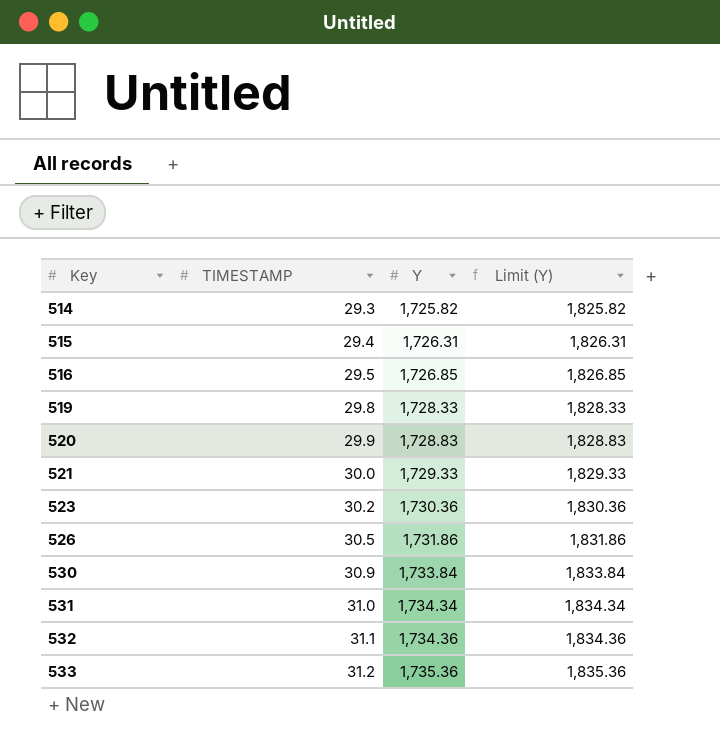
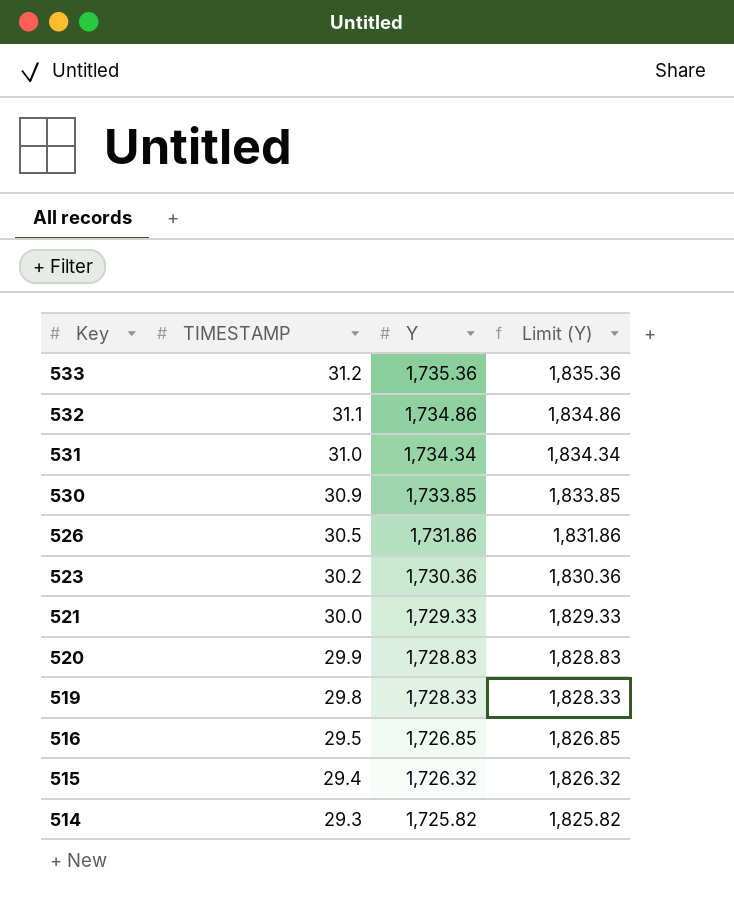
row order: Key ascending -> Key descending
532 | Y: 1,734.36 -> 1,734.86
532 | Limit (Y): 1,834.36 -> 1,834.86
530 | Y: 1,733.84 -> 1,733.85
530 | Limit (Y): 1,833.84 -> 1,833.85
515 | Y: 1,726.31 -> 1,726.32
515 | Limit (Y): 1,826.31 -> 1,826.32

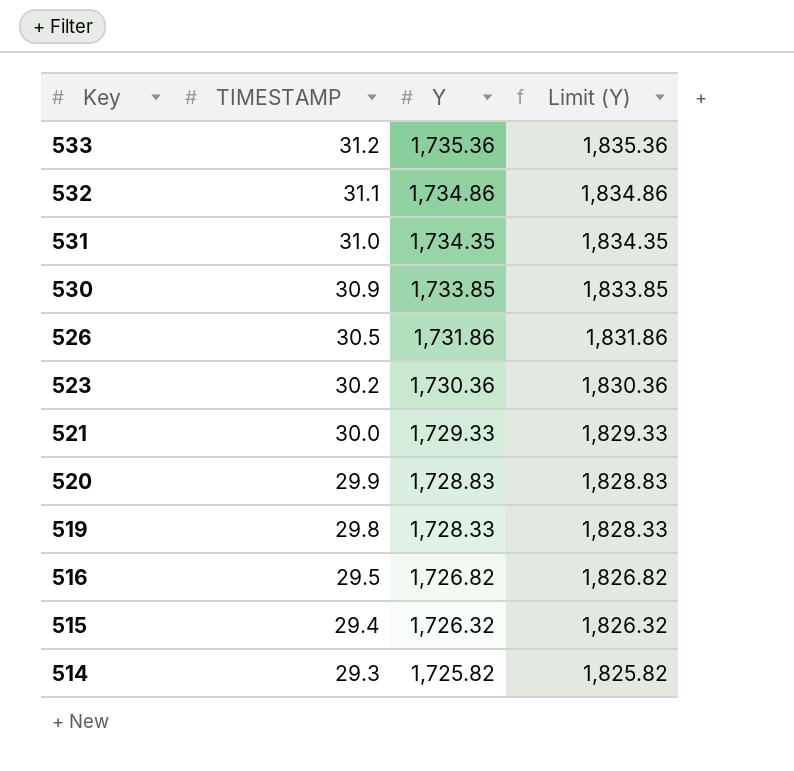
531 | Y: 1,734.34 -> 1,734.35
531 | Limit (Y): 1,834.34 -> 1,834.35
516 | Y: 1,726.85 -> 1,726.82
516 | Limit (Y): 1,826.85 -> 1,826.82

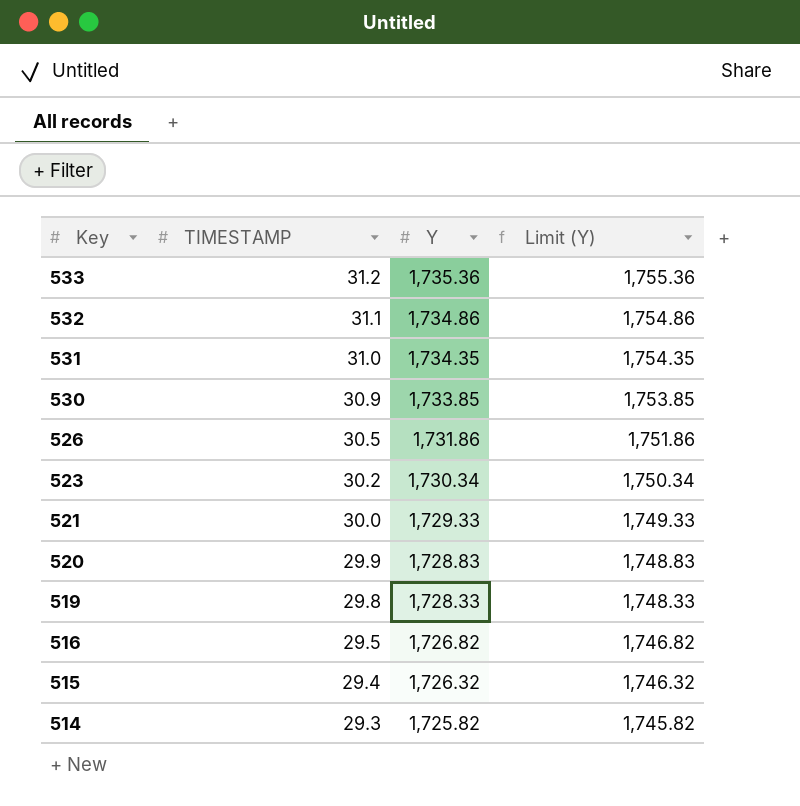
column Limit (Y) | formula: [Y] + 100 -> [Y] + 20
523 | Y: 1,730.36 -> 1,730.34

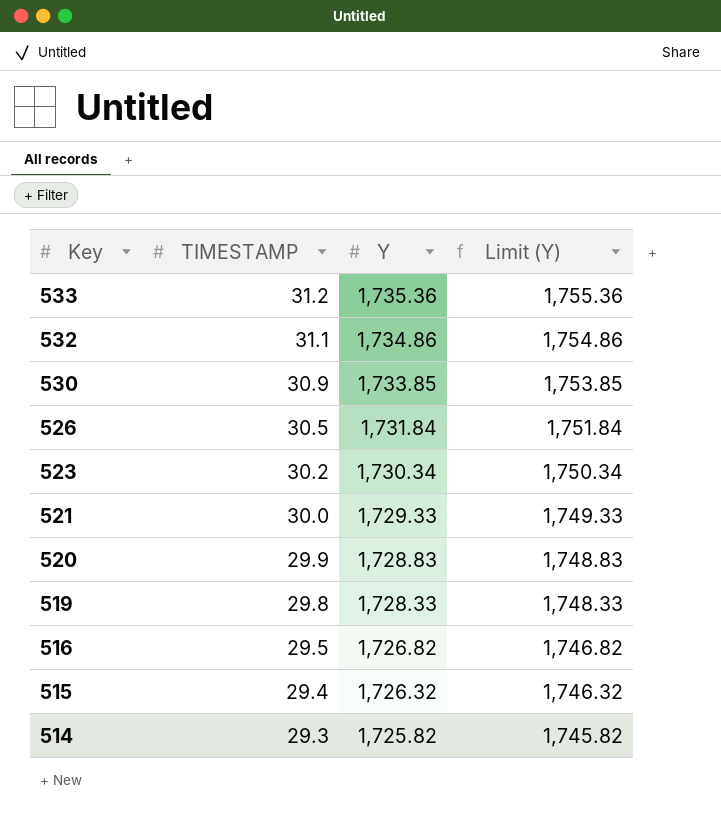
row 531: 31.0 | 1,734.35 | 1,754.35 -> none
526 | Y: 1,731.86 -> 1,731.84
526 | Limit (Y): 1,751.86 -> 1,751.84

